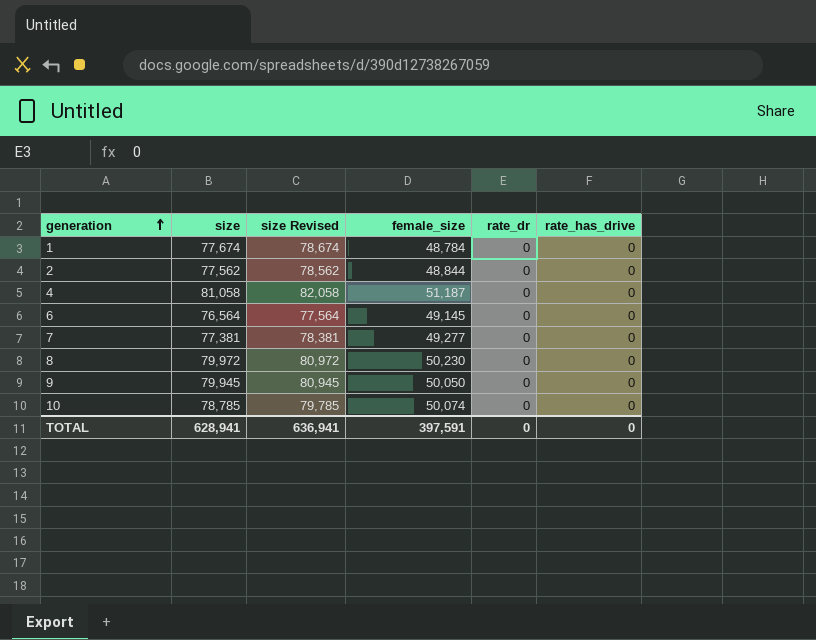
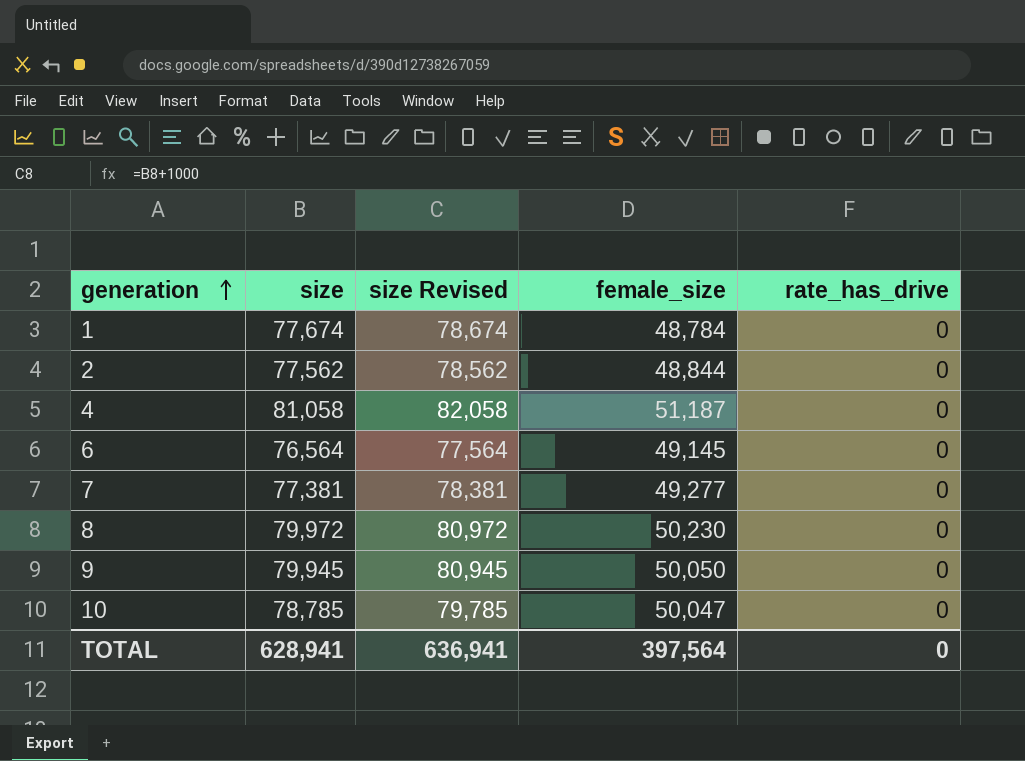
column rate_dr | position: 5 -> none
10 | female_size: 50,074 -> 50,047
TOTAL | female_size: 397,591 -> 397,564

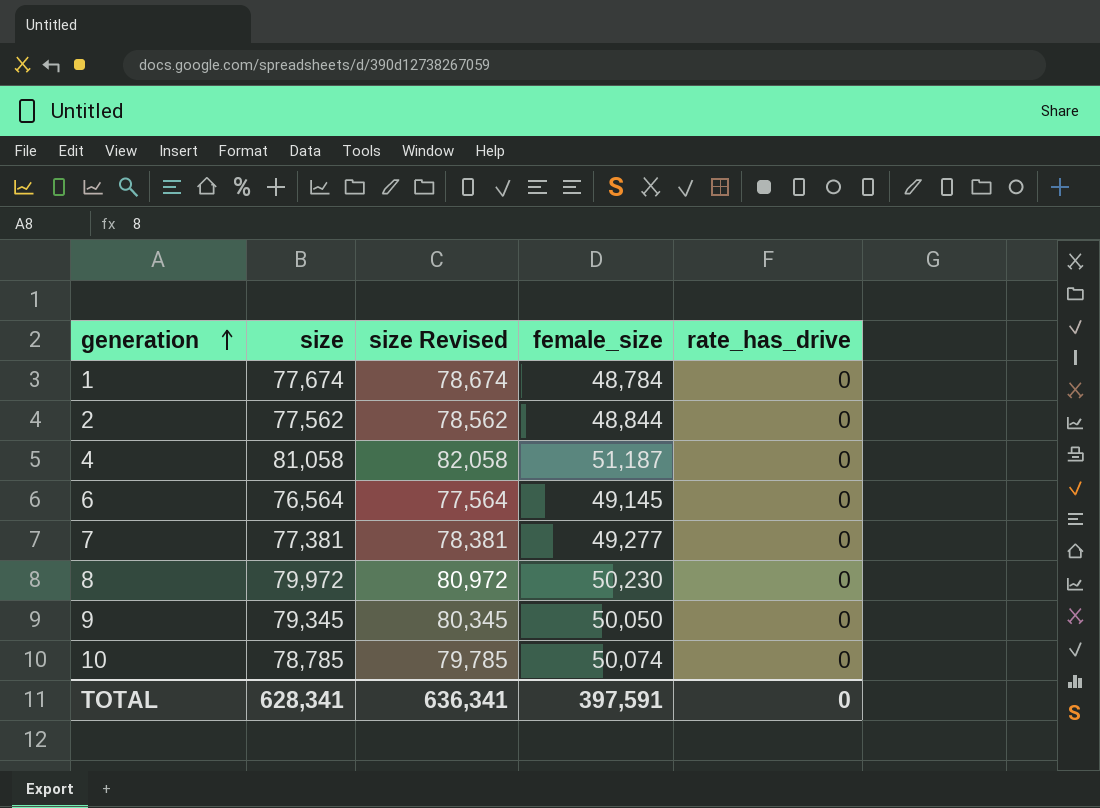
9 | size: 79,945 -> 79,345
9 | size Revised: 80,945 -> 80,345
10 | female_size: 50,047 -> 50,074
TOTAL | size: 628,941 -> 628,341
TOTAL | size Revised: 636,941 -> 636,341
TOTAL | female_size: 397,564 -> 397,591

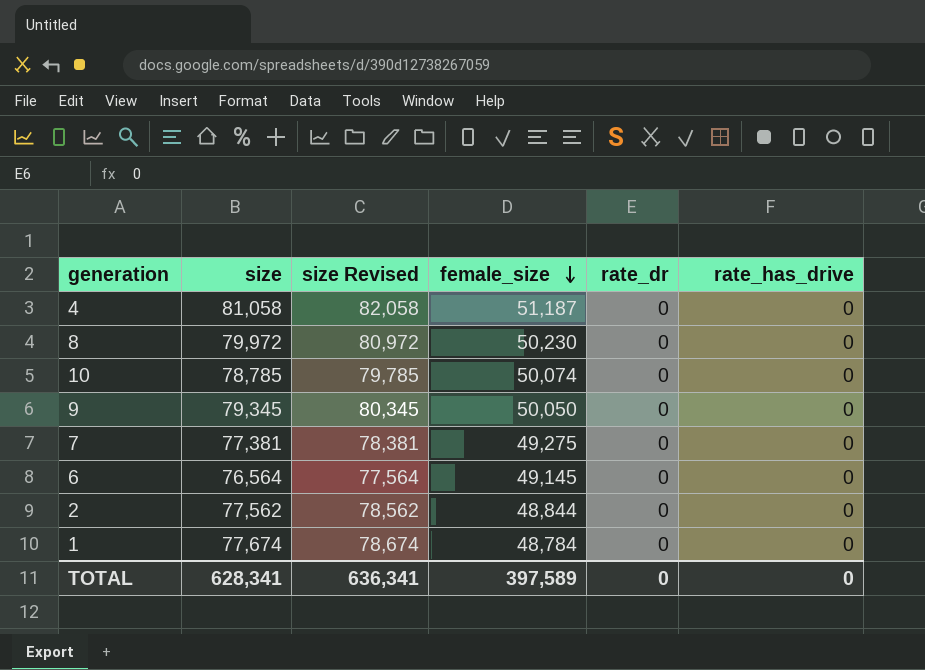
row order: generation ascending -> female_size descending
column rate_dr | position: none -> 5
7 | female_size: 49,277 -> 49,275
TOTAL | female_size: 397,591 -> 397,589

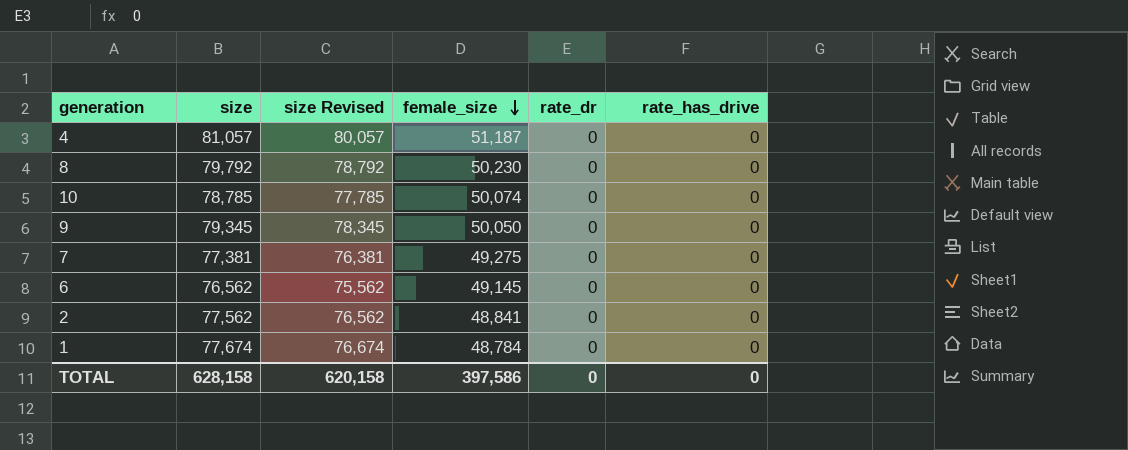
column size Revised | formula: [size] + 1000 -> [size] - 1000
4 | size: 81,058 -> 81,057
8 | size: 79,972 -> 79,792
6 | size: 76,564 -> 76,562
2 | female_size: 48,844 -> 48,841
TOTAL | size: 628,341 -> 628,158
TOTAL | size Revised: 636,341 -> 620,158
TOTAL | female_size: 397,589 -> 397,586

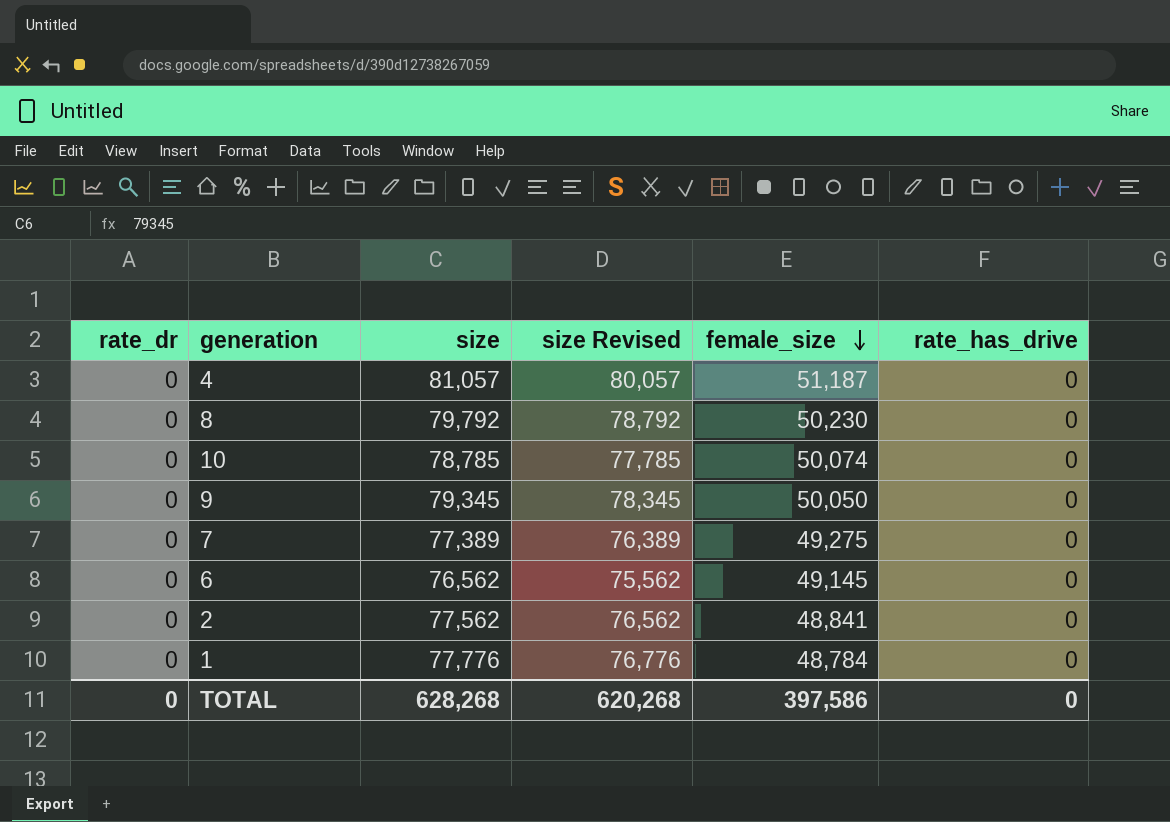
column rate_dr | position: 5 -> 1
7 | size: 77,381 -> 77,389
7 | size Revised: 76,381 -> 76,389
1 | size: 77,674 -> 77,776
1 | size Revised: 76,674 -> 76,776
TOTAL | size: 628,158 -> 628,268
TOTAL | size Revised: 620,158 -> 620,268

